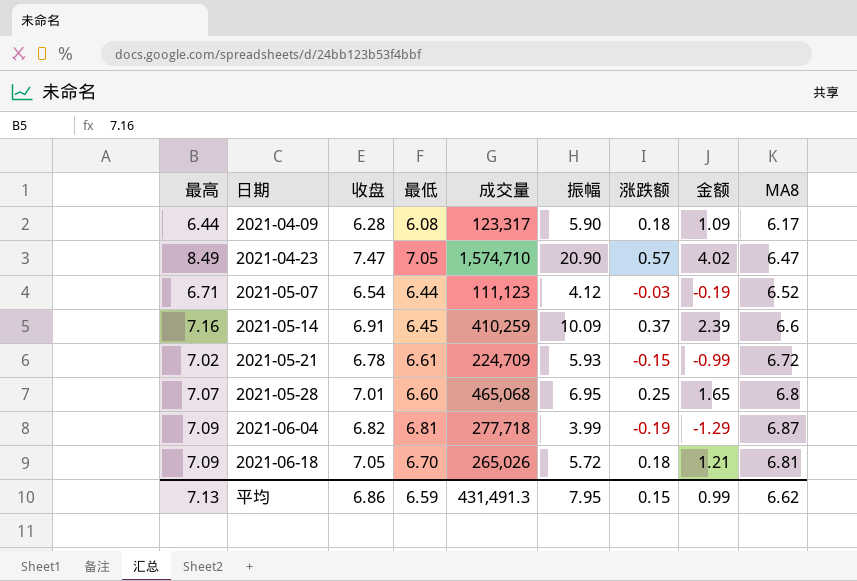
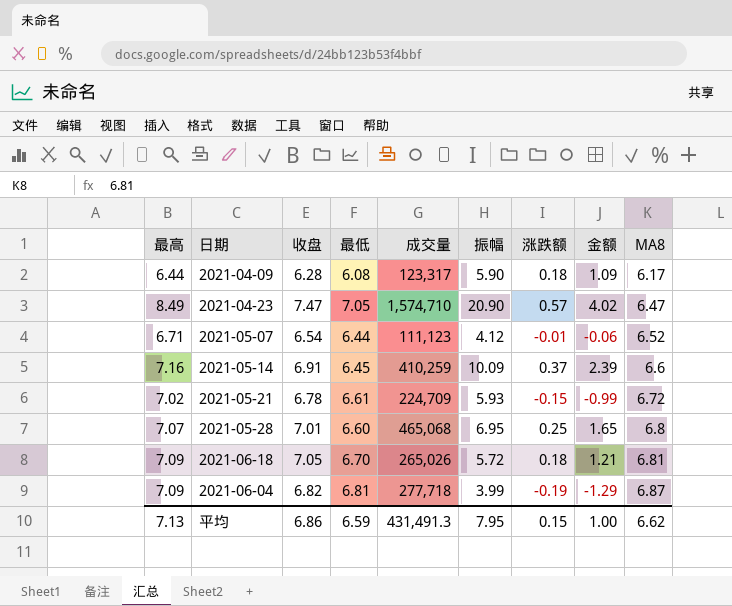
row order: 日期 ascending -> MA8 ascending
2021-05-07 | 涨跌额: -0.03 -> -0.01
2021-05-07 | 金额: -0.19 -> -0.06
平均 | 金额: 0.99 -> 1.00

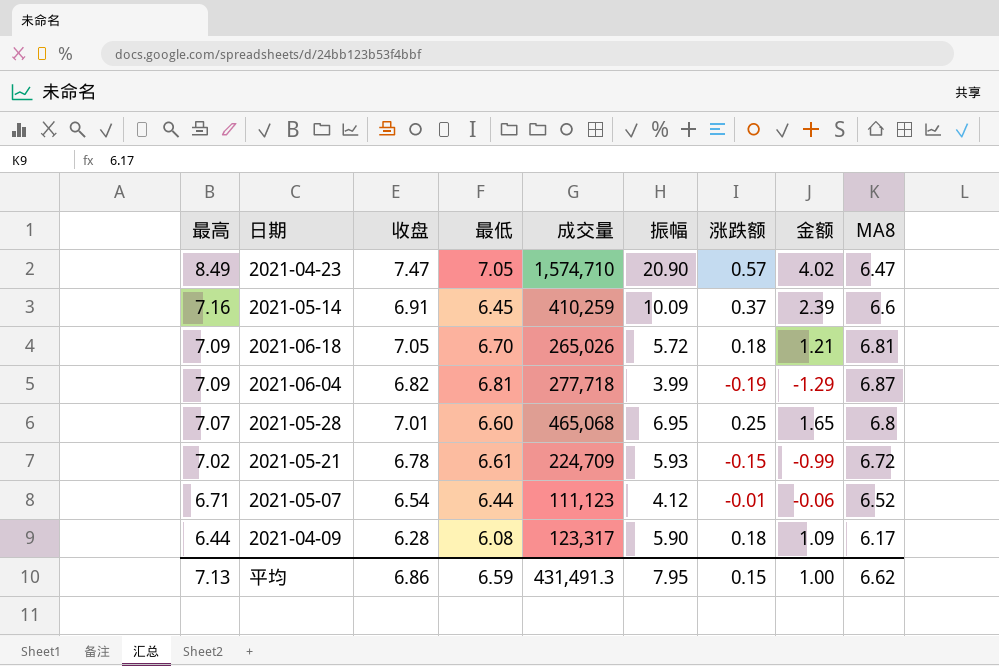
row order: MA8 ascending -> 最高 descending

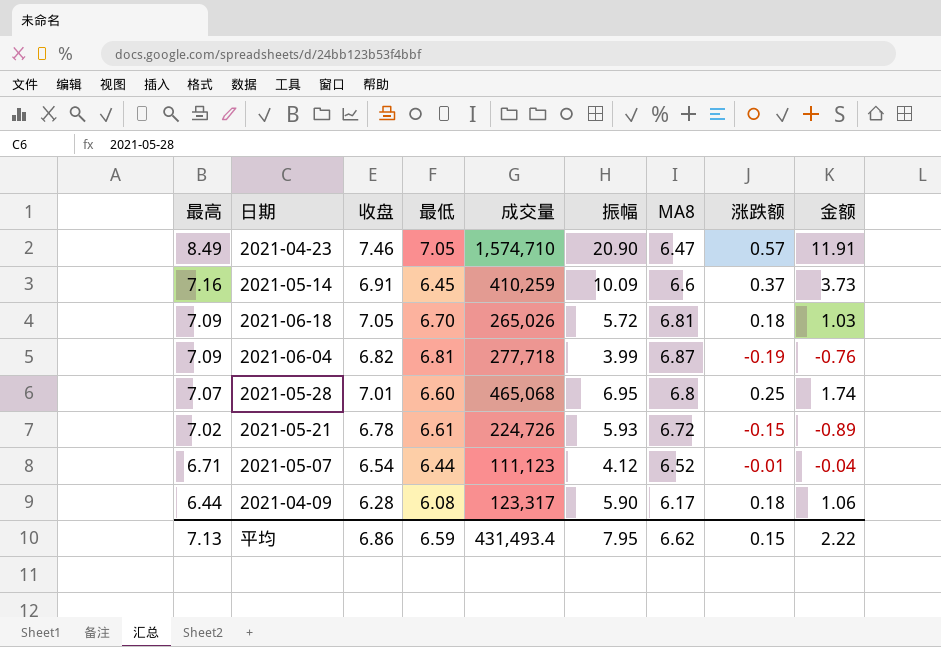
column MA8 | position: 9 -> 7
column 金额 | formula: [最低] * [涨跌额] -> [振幅] * [涨跌额]
2021-04-23 | 收盘: 7.47 -> 7.46
2021-05-21 | 成交量: 224,709 -> 224,726
平均 | 成交量: 431,491.3 -> 431,493.4
平均 | 金额: 1.00 -> 2.22

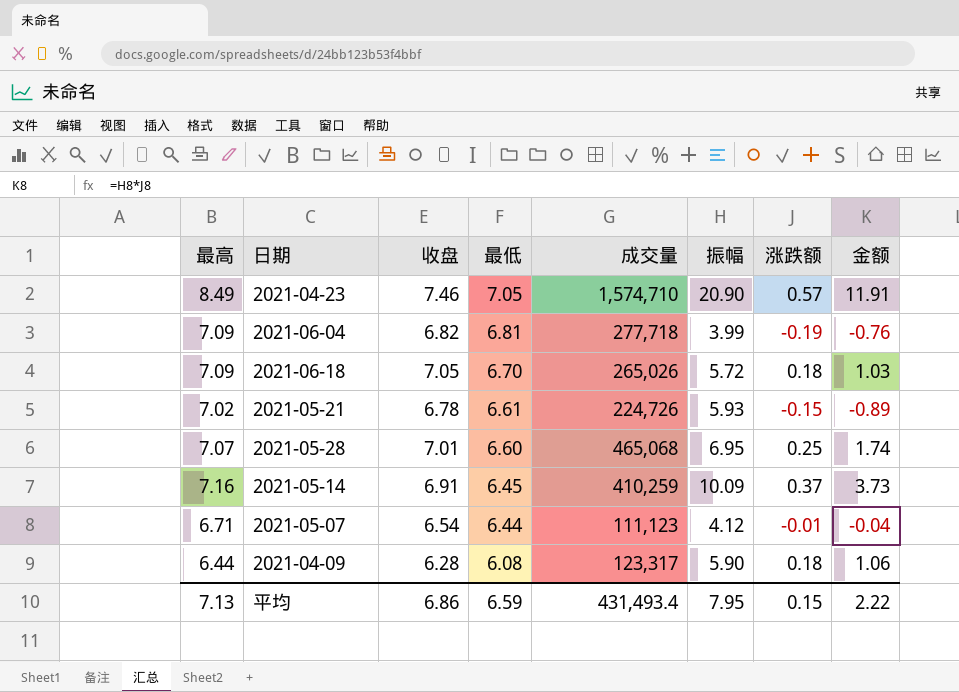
row order: 最高 descending -> 最低 descending
column MA8 | position: 7 -> none

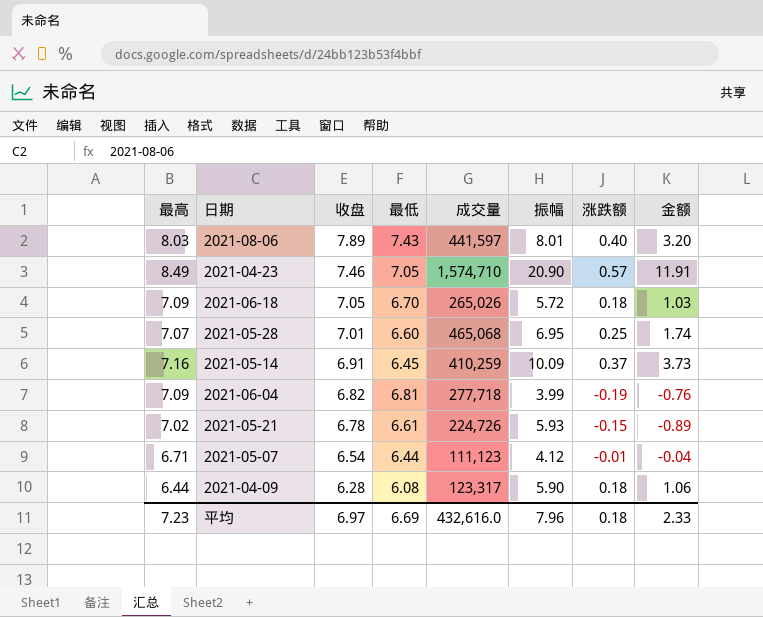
row order: 最低 descending -> 收盘 descending
row 2021-08-06: none -> 8.03 | 7.89 | 7.43 | 441,597 | 8.01 | 0.40 | 3.20
平均 | 最高: 7.13 -> 7.23
平均 | 收盘: 6.86 -> 6.97
平均 | 最低: 6.59 -> 6.69
平均 | 成交量: 431,493.4 -> 432,616.0
平均 | 振幅: 7.95 -> 7.96
平均 | 涨跌额: 0.15 -> 0.18
平均 | 金额: 2.22 -> 2.33

